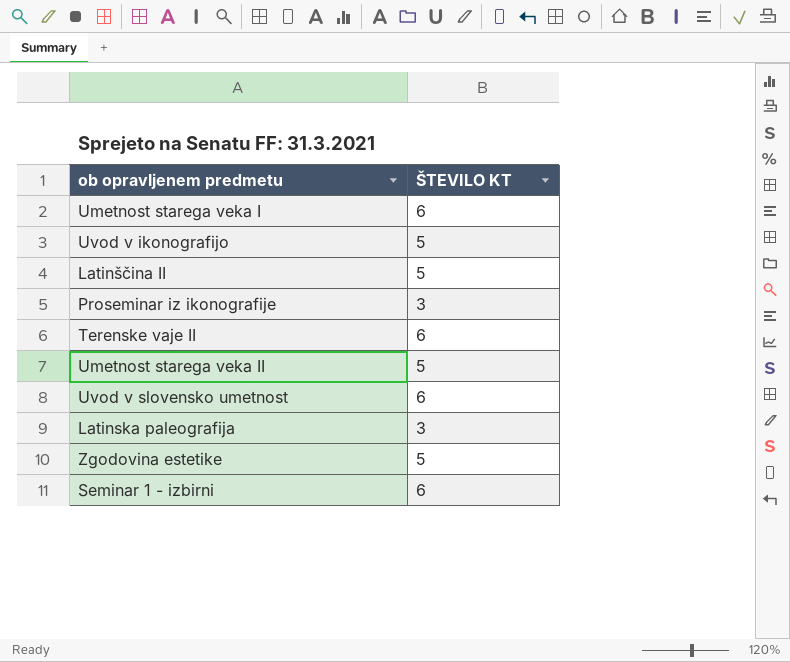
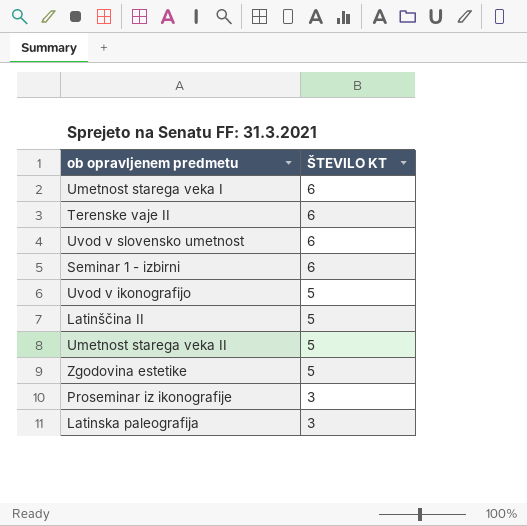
row order: none -> ŠTEVILO KT descending

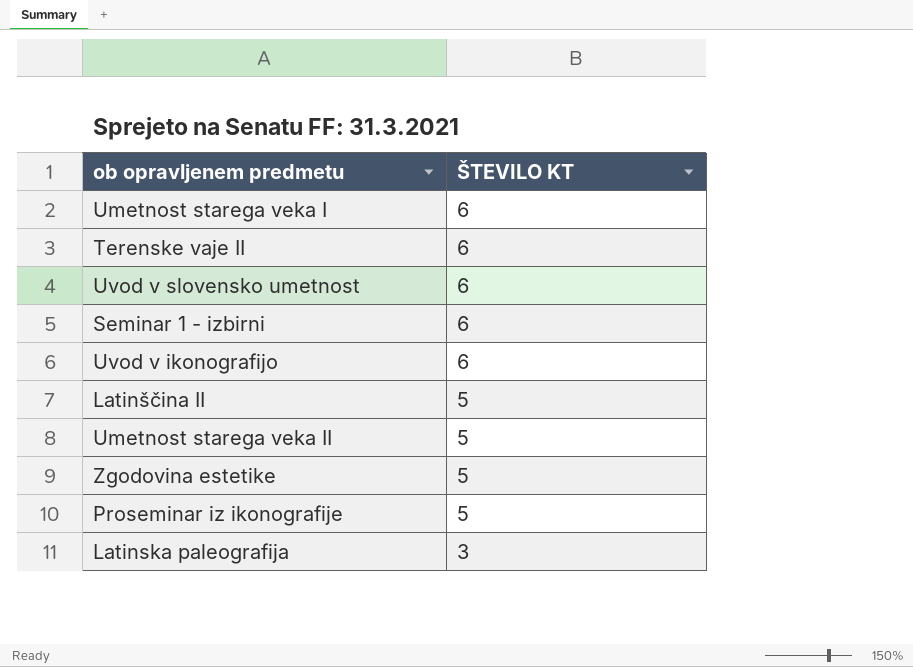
Uvod v ikonografijo | ŠTEVILO KT: 5 -> 6
Proseminar iz ikonografije | ŠTEVILO KT: 3 -> 5

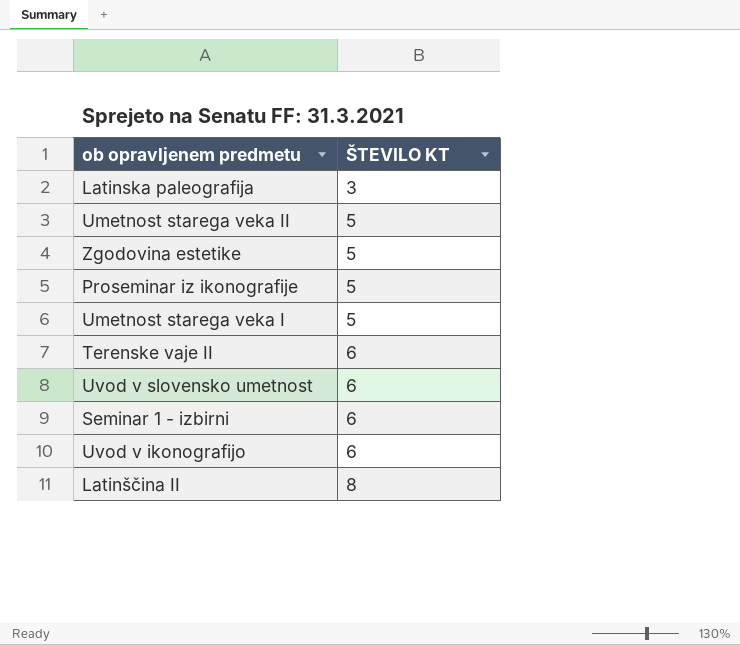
row order: ŠTEVILO KT descending -> ŠTEVILO KT ascending
Umetnost starega veka I | ŠTEVILO KT: 6 -> 5
Latinščina II | ŠTEVILO KT: 5 -> 8

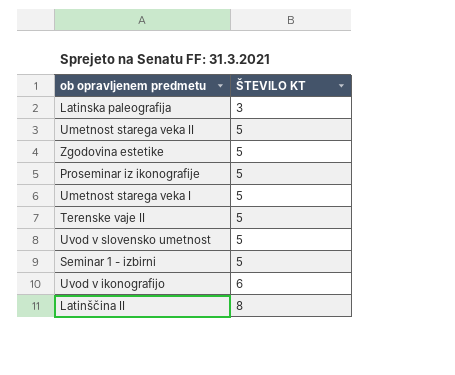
Terenske vaje II | ŠTEVILO KT: 6 -> 5
Uvod v slovensko umetnost | ŠTEVILO KT: 6 -> 5
Seminar 1 - izbirni | ŠTEVILO KT: 6 -> 5

